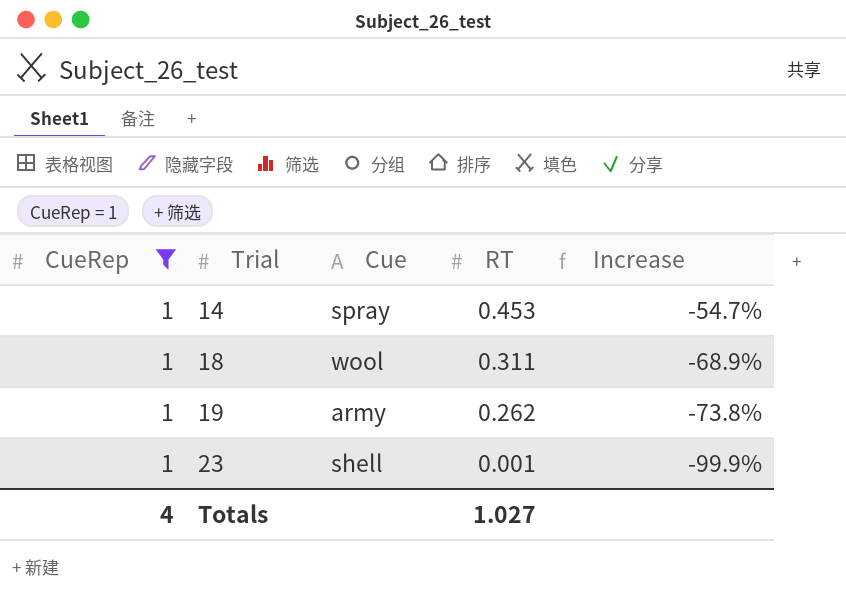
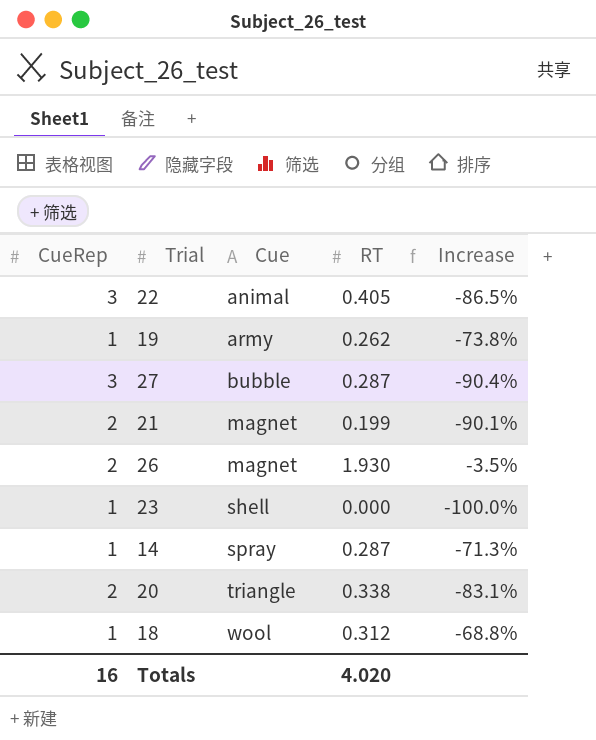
filter: CueRep = 1 -> none
row order: Trial ascending -> Cue ascending
23 | RT: 0.001 -> 0.000
23 | Increase: -99.9% -> -100.0%
14 | RT: 0.453 -> 0.287
14 | Increase: -54.7% -> -71.3%
18 | RT: 0.311 -> 0.312
18 | Increase: -68.9% -> -68.8%
Totals | CueRep: 4 -> 16
Totals | RT: 1.027 -> 4.020

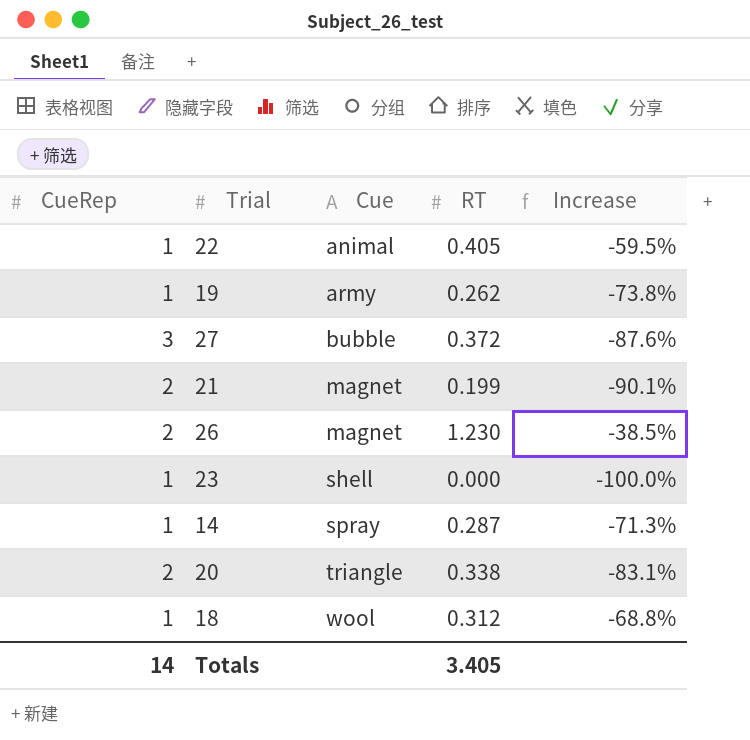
22 | CueRep: 3 -> 1
22 | Increase: -86.5% -> -59.5%
27 | RT: 0.287 -> 0.372
27 | Increase: -90.4% -> -87.6%
26 | RT: 1.930 -> 1.230
26 | Increase: -3.5% -> -38.5%
Totals | CueRep: 16 -> 14
Totals | RT: 4.020 -> 3.405

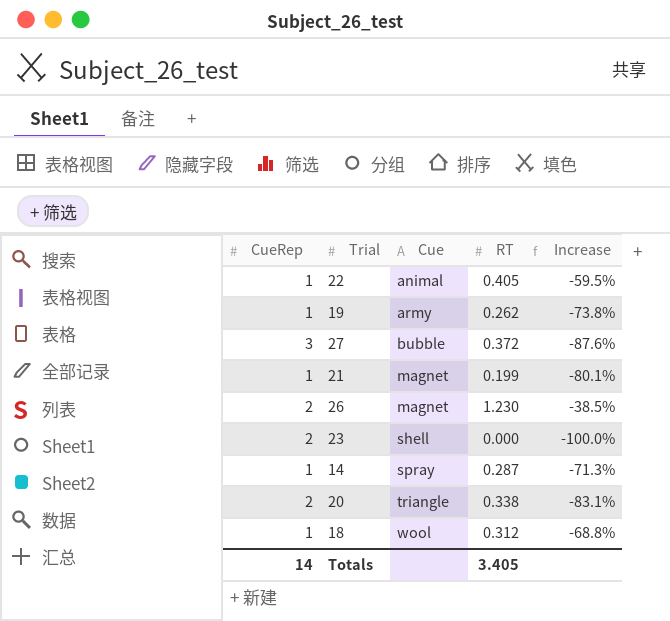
21 | CueRep: 2 -> 1
21 | Increase: -90.1% -> -80.1%
23 | CueRep: 1 -> 2

